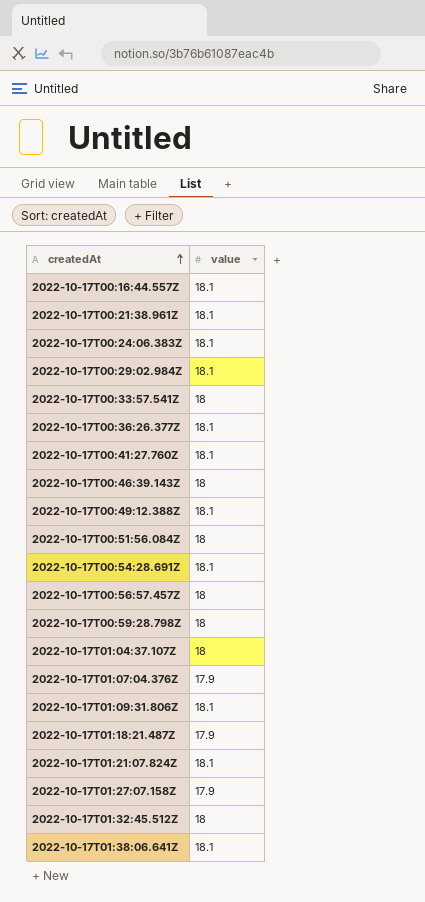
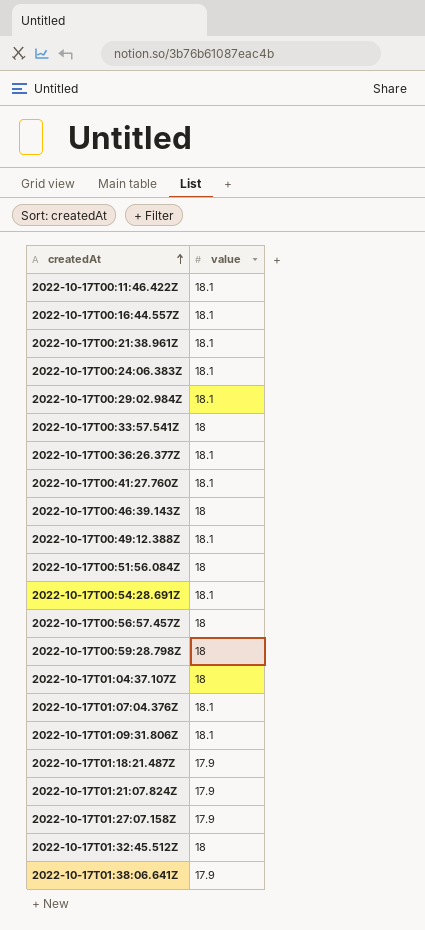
row 2022-10-17T00:11:46.422Z: none -> 18.1
2022-10-17T01:07:04.376Z | value: 17.9 -> 18.1
2022-10-17T01:21:07.824Z | value: 18.1 -> 17.9
2022-10-17T01:38:06.641Z | value: 18.1 -> 17.9

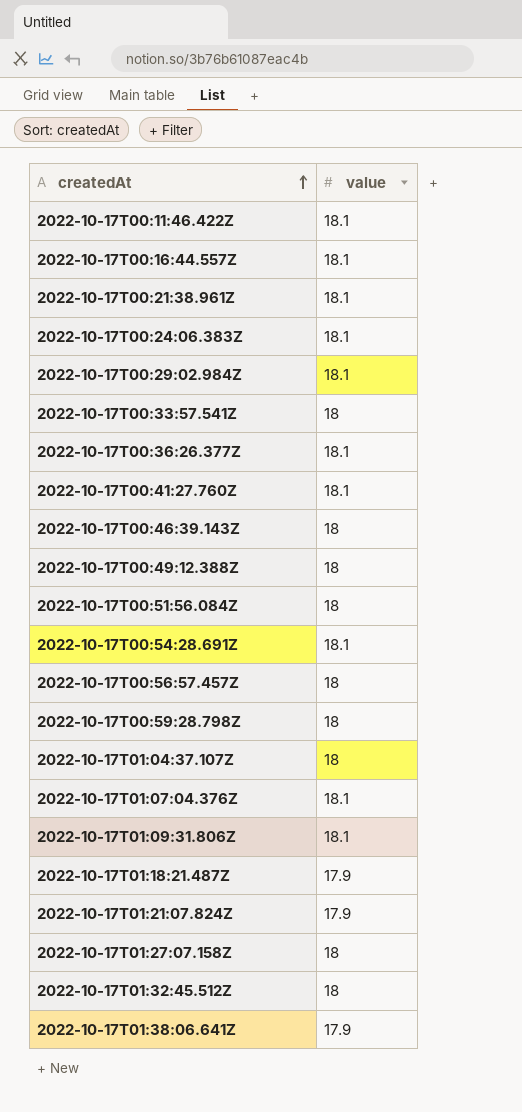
2022-10-17T00:49:12.388Z | value: 18.1 -> 18
2022-10-17T01:27:07.158Z | value: 17.9 -> 18

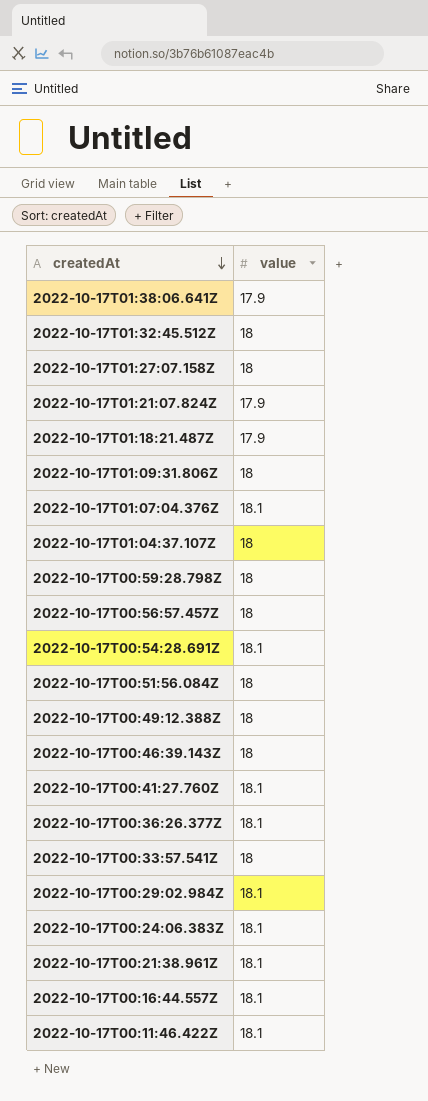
row order: createdAt ascending -> createdAt descending
2022-10-17T01:09:31.806Z | value: 18.1 -> 18

